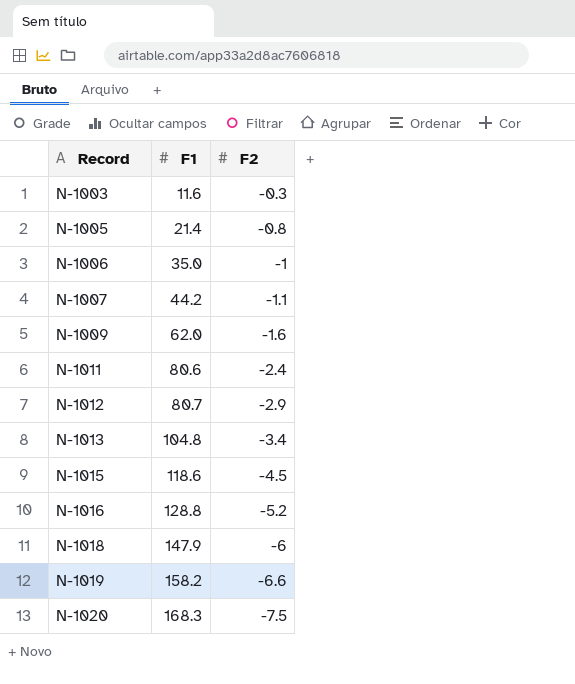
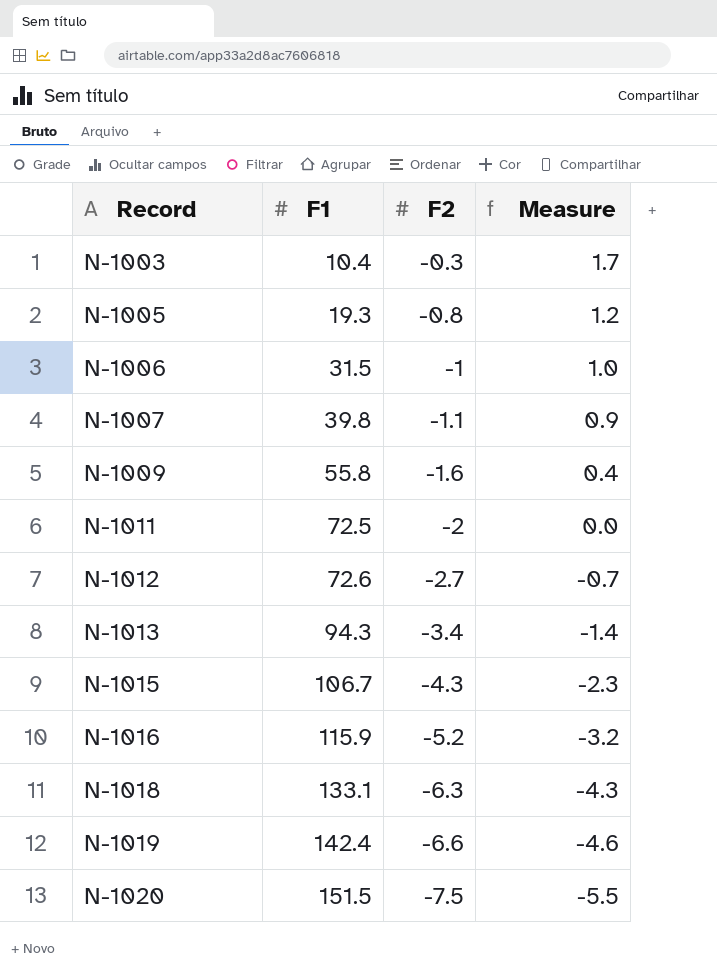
column Measure | formula: none -> [F2] + 2
N-1003 | F1: 11.6 -> 10.4
N-1005 | F1: 21.4 -> 19.3
N-1006 | F1: 35.0 -> 31.5
N-1007 | F1: 44.2 -> 39.8
N-1009 | F1: 62.0 -> 55.8
N-1011 | F1: 80.6 -> 72.5
N-1011 | F2: -2.4 -> -2
N-1012 | F1: 80.7 -> 72.6
N-1012 | F2: -2.9 -> -2.7
N-1013 | F1: 104.8 -> 94.3
N-1015 | F1: 118.6 -> 106.7
N-1015 | F2: -4.5 -> -4.3
N-1016 | F1: 128.8 -> 115.9
N-1018 | F1: 147.9 -> 133.1
N-1018 | F2: -6 -> -6.3
N-1019 | F1: 158.2 -> 142.4
N-1020 | F1: 168.3 -> 151.5

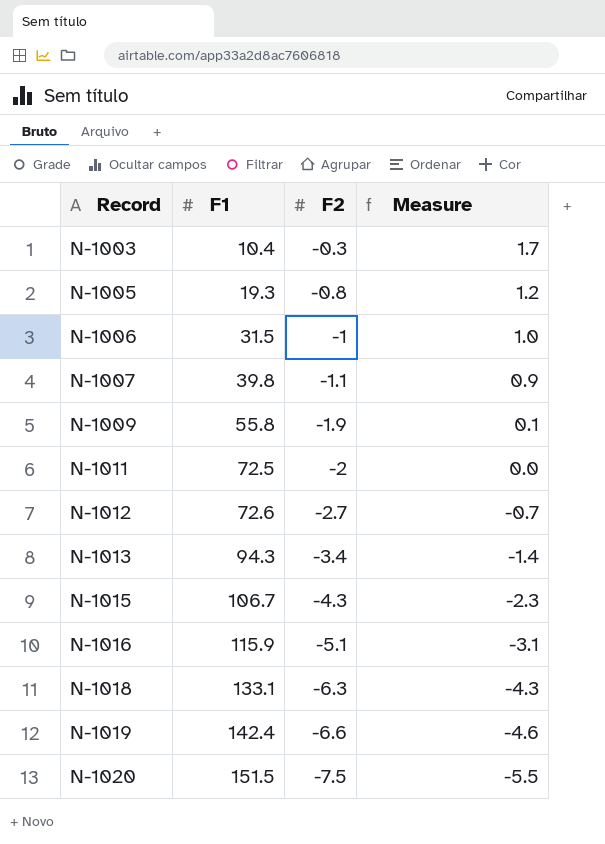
N-1009 | F2: -1.6 -> -1.9
N-1009 | Measure: 0.4 -> 0.1
N-1016 | F2: -5.2 -> -5.1
N-1016 | Measure: -3.2 -> -3.1

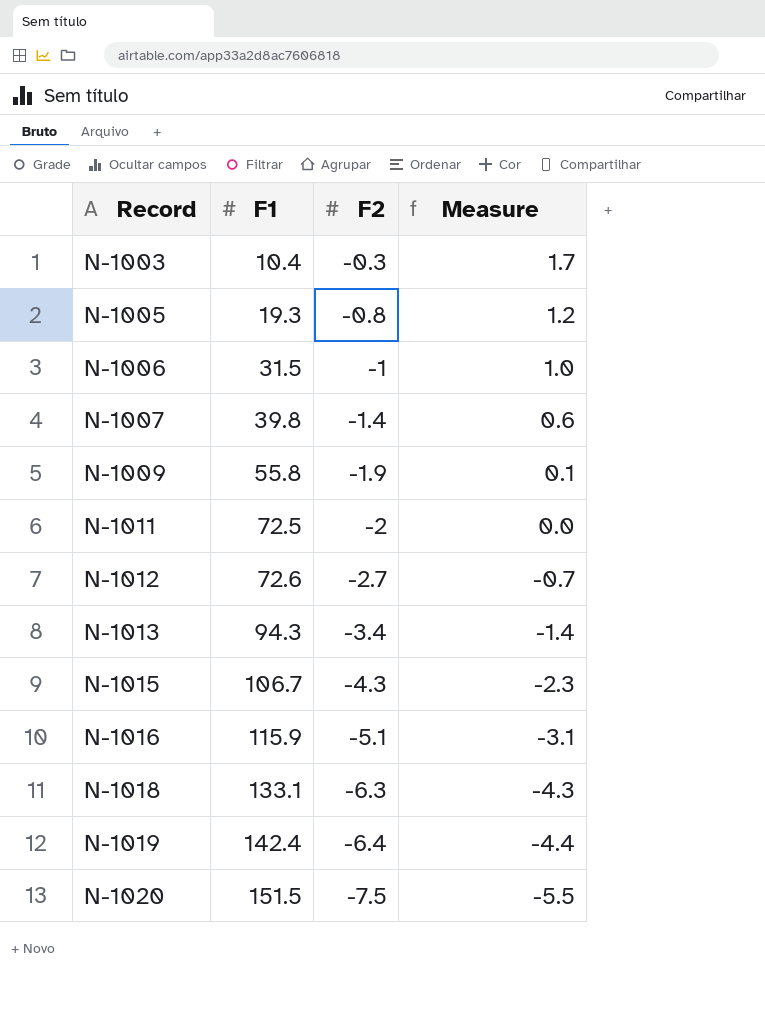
N-1007 | F2: -1.1 -> -1.4
N-1007 | Measure: 0.9 -> 0.6
N-1019 | F2: -6.6 -> -6.4
N-1019 | Measure: -4.6 -> -4.4

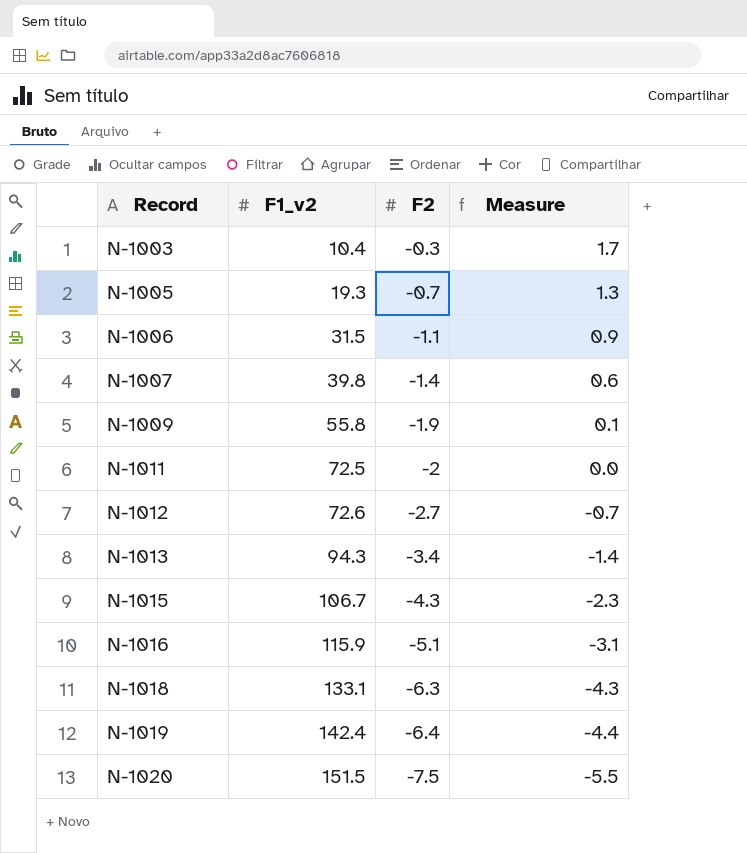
column name: F1 -> F1_v2
N-1005 | F2: -0.8 -> -0.7
N-1005 | Measure: 1.2 -> 1.3
N-1006 | F2: -1 -> -1.1
N-1006 | Measure: 1.0 -> 0.9

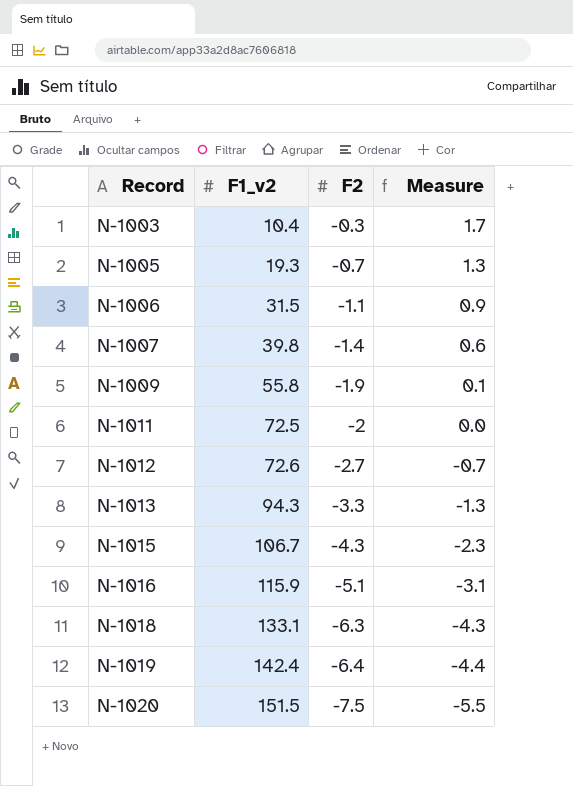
N-1013 | F2: -3.4 -> -3.3
N-1013 | Measure: -1.4 -> -1.3

